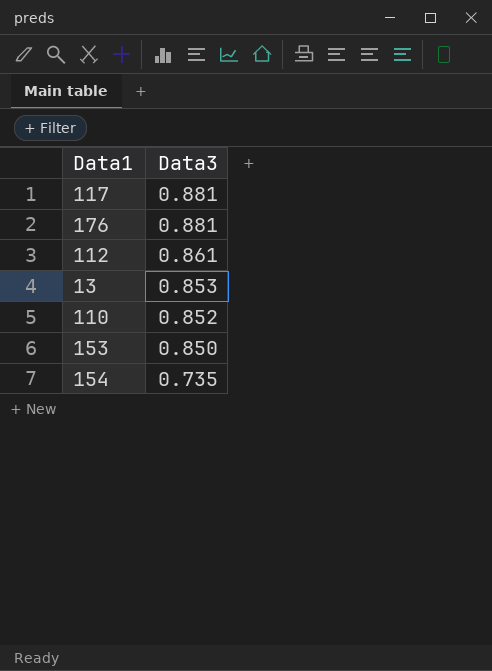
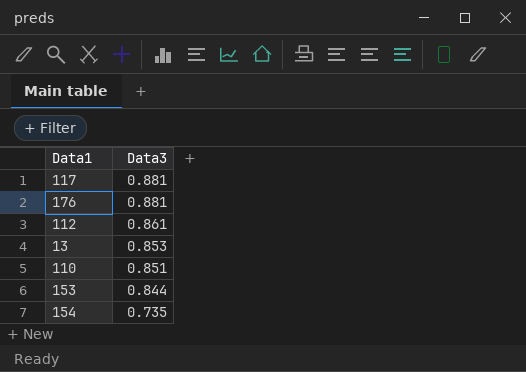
110 | Data3: 0.852 -> 0.851
153 | Data3: 0.850 -> 0.844

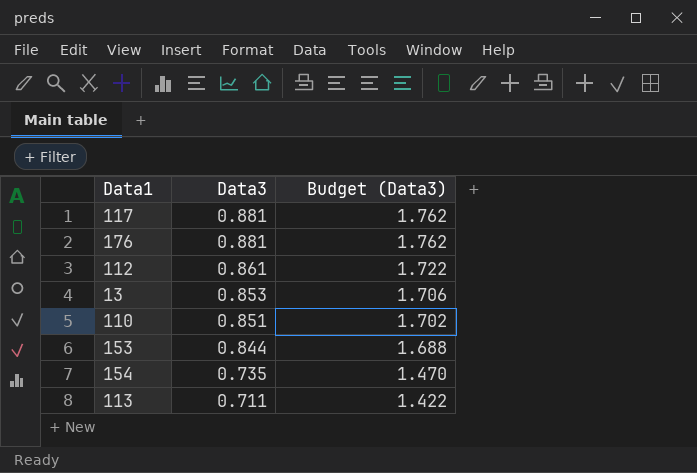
column Budget (Data3) | formula: none -> [Data3] * 2
row 113: none -> 0.711 | 1.422

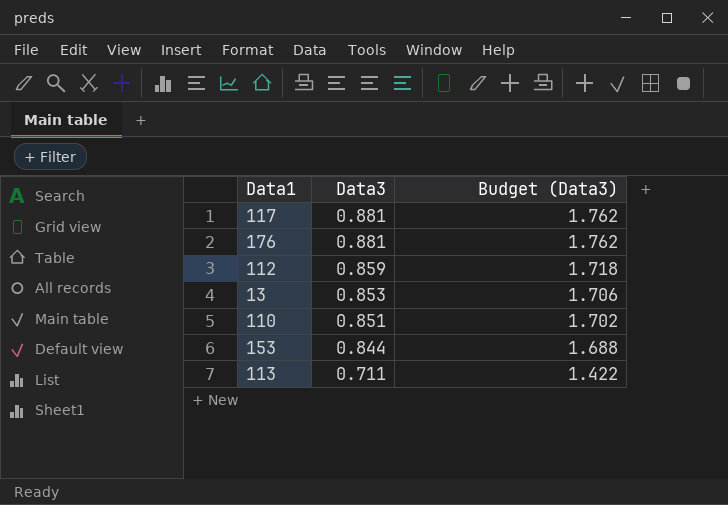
row 154: 0.735 | 1.470 -> none
112 | Data3: 0.861 -> 0.859
112 | Budget (Data3): 1.722 -> 1.718

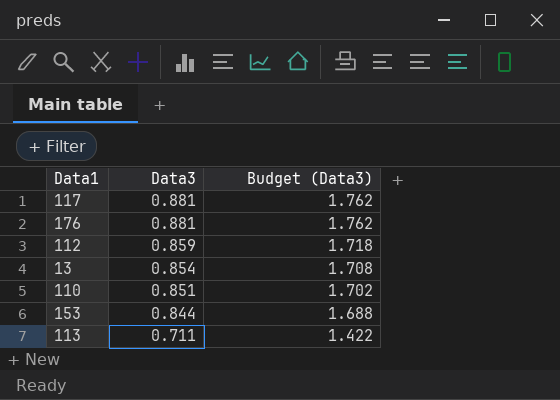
13 | Data3: 0.853 -> 0.854
13 | Budget (Data3): 1.706 -> 1.708

